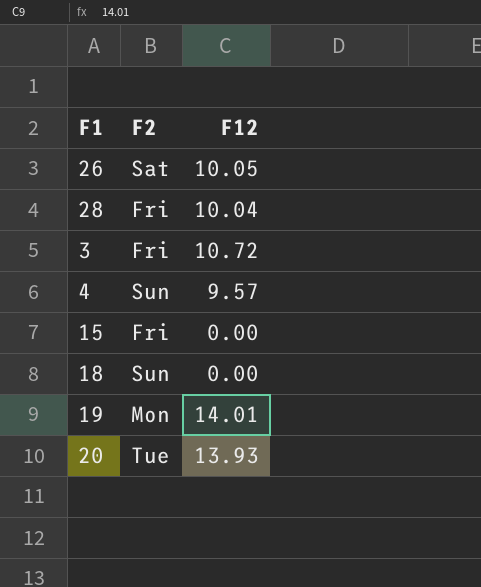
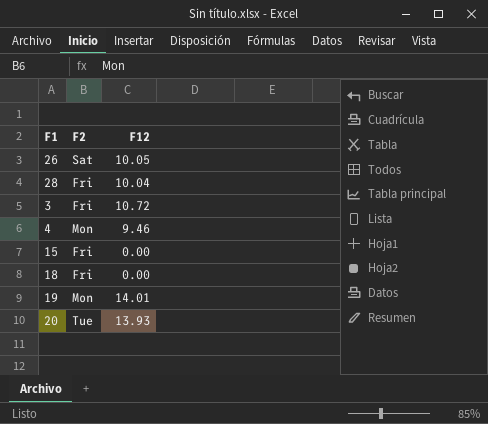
4 | F2: Sun -> Mon
4 | F12: 9.57 -> 9.46
18 | F2: Sun -> Fri

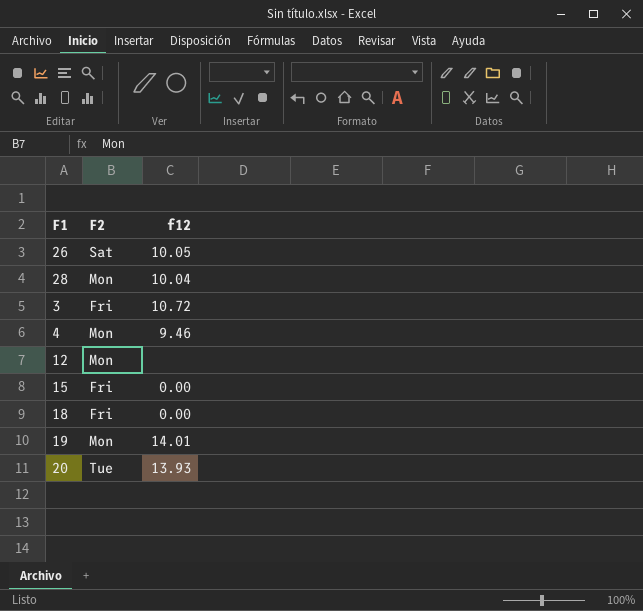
column name: F12 -> f12
28 | F2: Fri -> Mon
row 12: none -> Mon | none

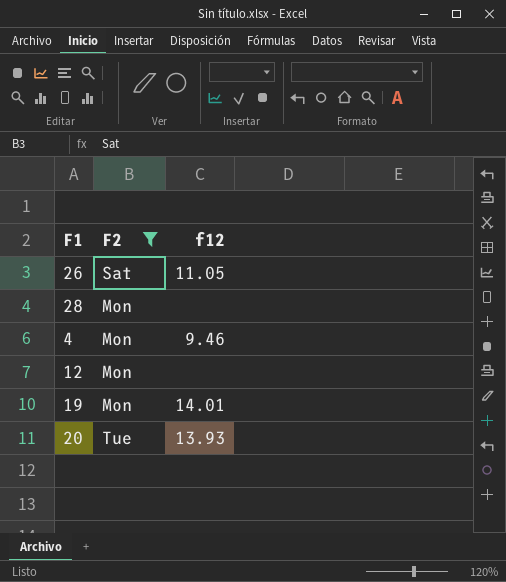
filter: none -> F2 != Fri
26 | f12: 10.05 -> 11.05
28 | f12: 10.04 -> none

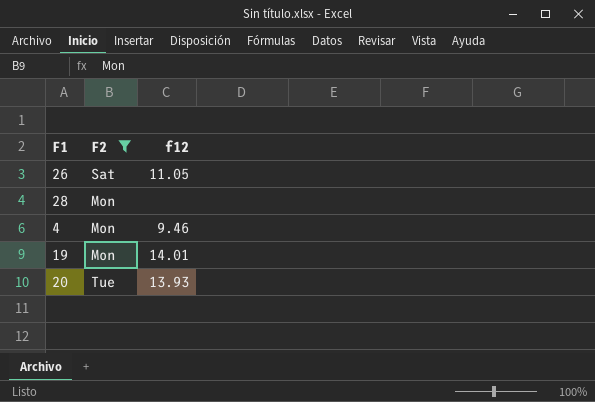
row 12: Mon | none -> none

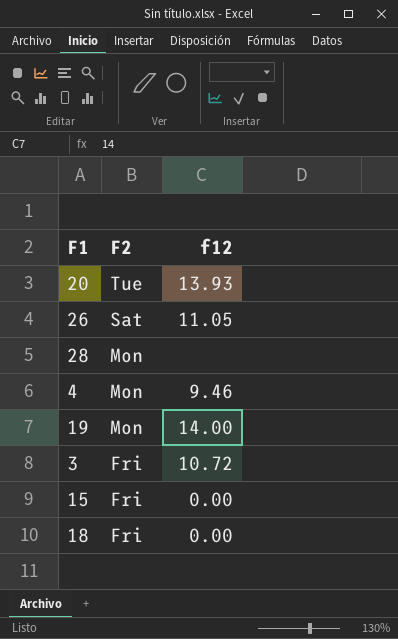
filter: F2 != Fri -> none
row order: none -> F2 descending
19 | f12: 14.01 -> 14.00

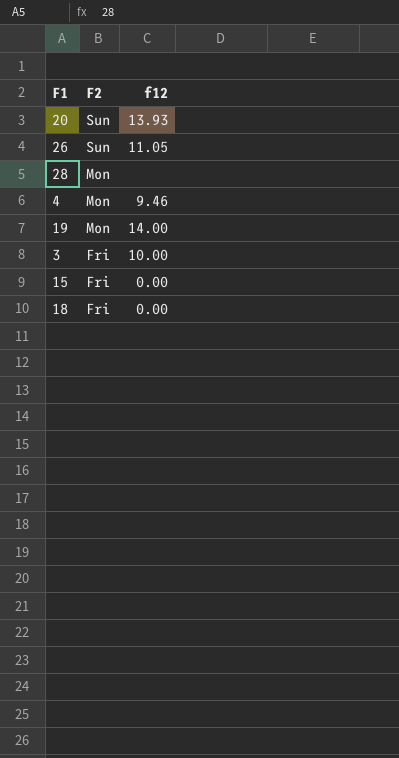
20 | F2: Tue -> Sun
26 | F2: Sat -> Sun
3 | f12: 10.72 -> 10.00

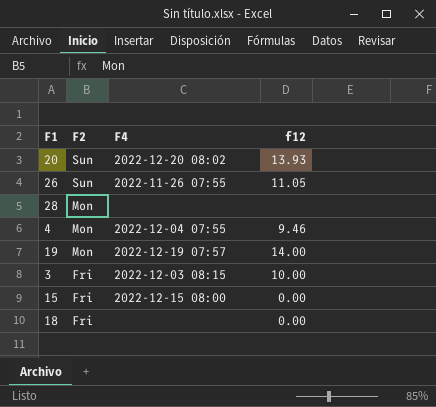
column F4 | position: none -> 3

